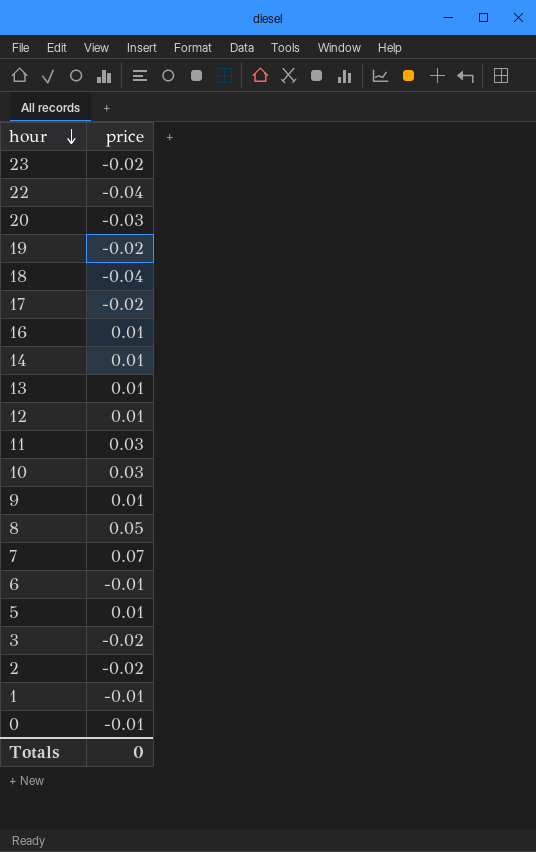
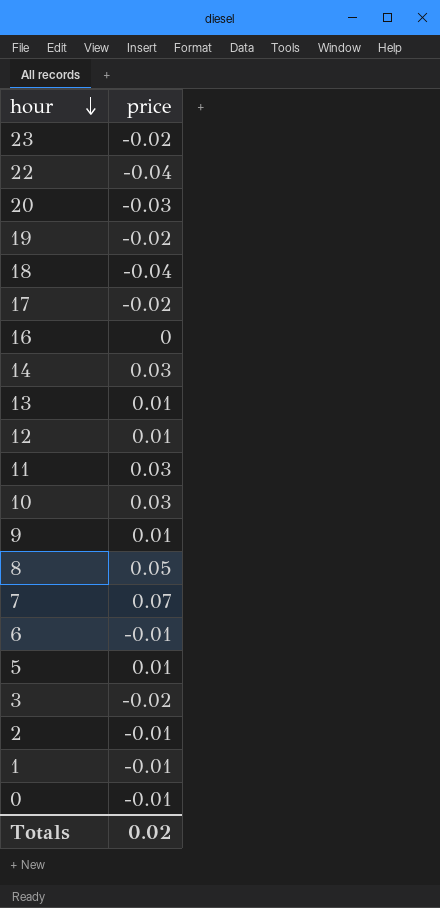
16 | price: 0.01 -> 0
14 | price: 0.01 -> 0.03
2 | price: -0.02 -> -0.01
Totals | price: 0 -> 0.02

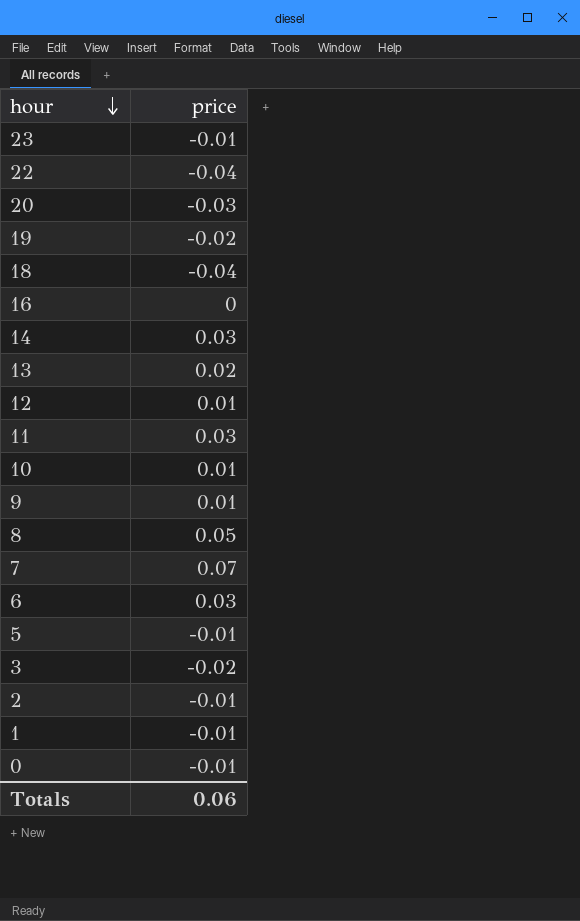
row 17: -0.02 -> none
23 | price: -0.02 -> -0.01
13 | price: 0.01 -> 0.02
10 | price: 0.03 -> 0.01
6 | price: -0.01 -> 0.03
5 | price: 0.01 -> -0.01
Totals | price: 0.02 -> 0.06

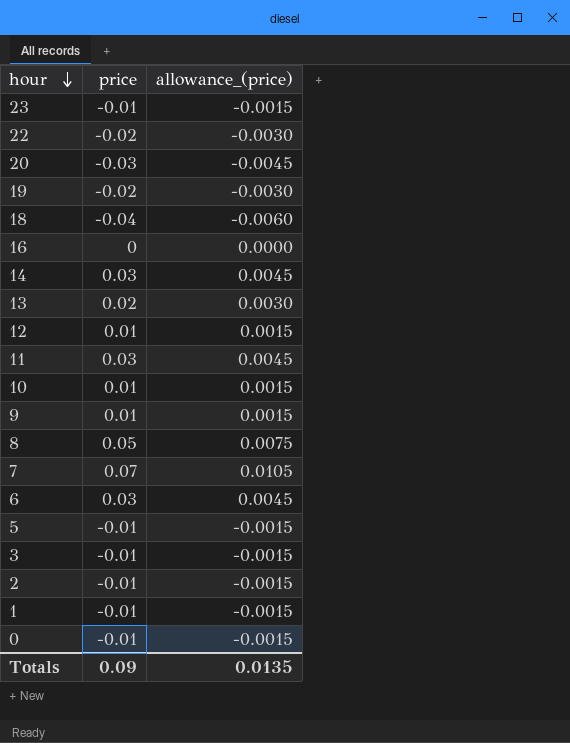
column allowance_(price) | formula: none -> [price] * 0.15
22 | price: -0.04 -> -0.02
3 | price: -0.02 -> -0.01
Totals | price: 0.06 -> 0.09

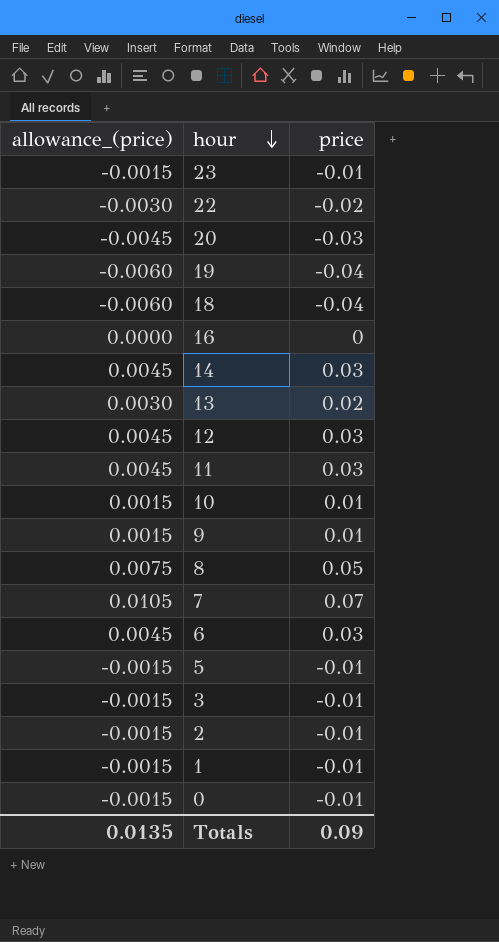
column allowance_(price) | position: 3 -> 1
19 | allowance_(price): -0.0030 -> -0.0060
19 | price: -0.02 -> -0.04
12 | allowance_(price): 0.0015 -> 0.0045
12 | price: 0.01 -> 0.03

